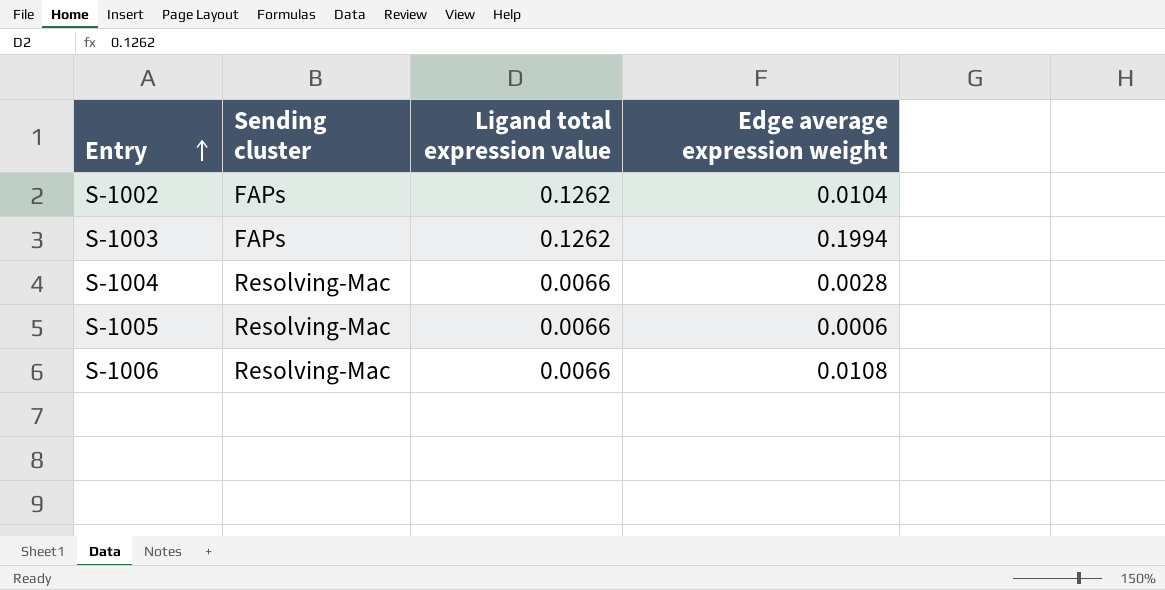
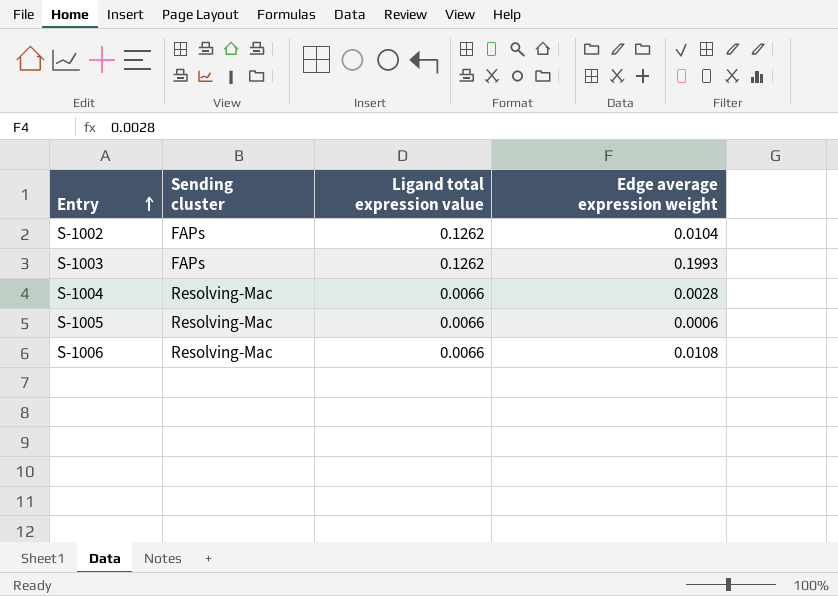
S-1003 | Edge average expression weight: 0.1994 -> 0.1993

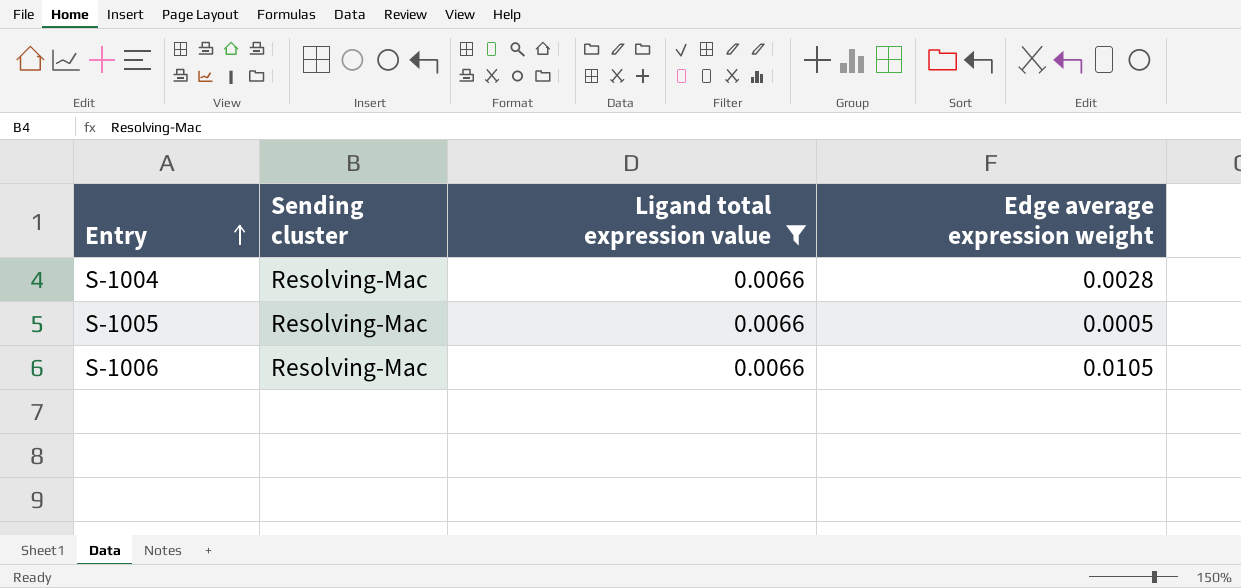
filter: none -> Ligand total expression value = 0.0066
S-1005 | Edge average expression weight: 0.0006 -> 0.0005
S-1006 | Edge average expression weight: 0.0108 -> 0.0105

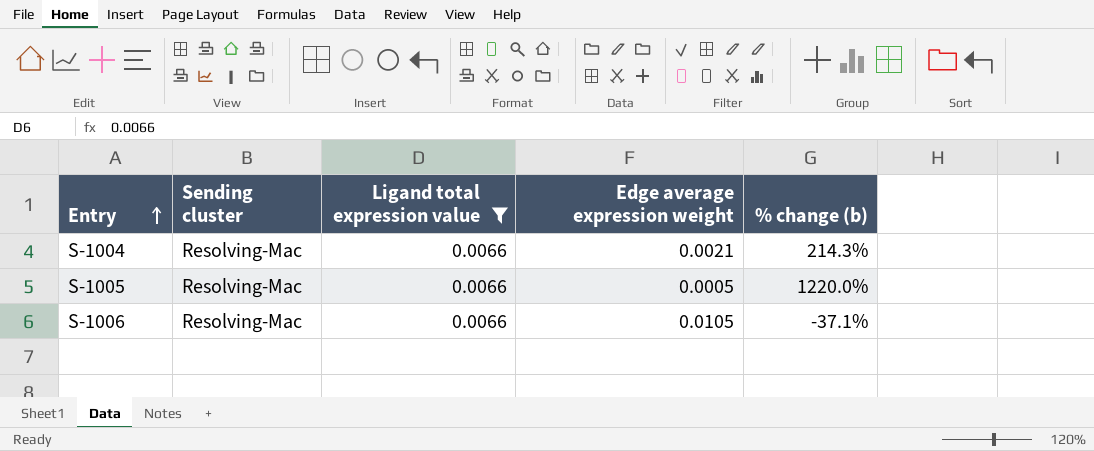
column % change (b) | formula: none -> ([Ligand total expression value] - [Edge average expression weight]) / [Edge average expression weight]
S-1004 | Edge average expression weight: 0.0028 -> 0.0021

